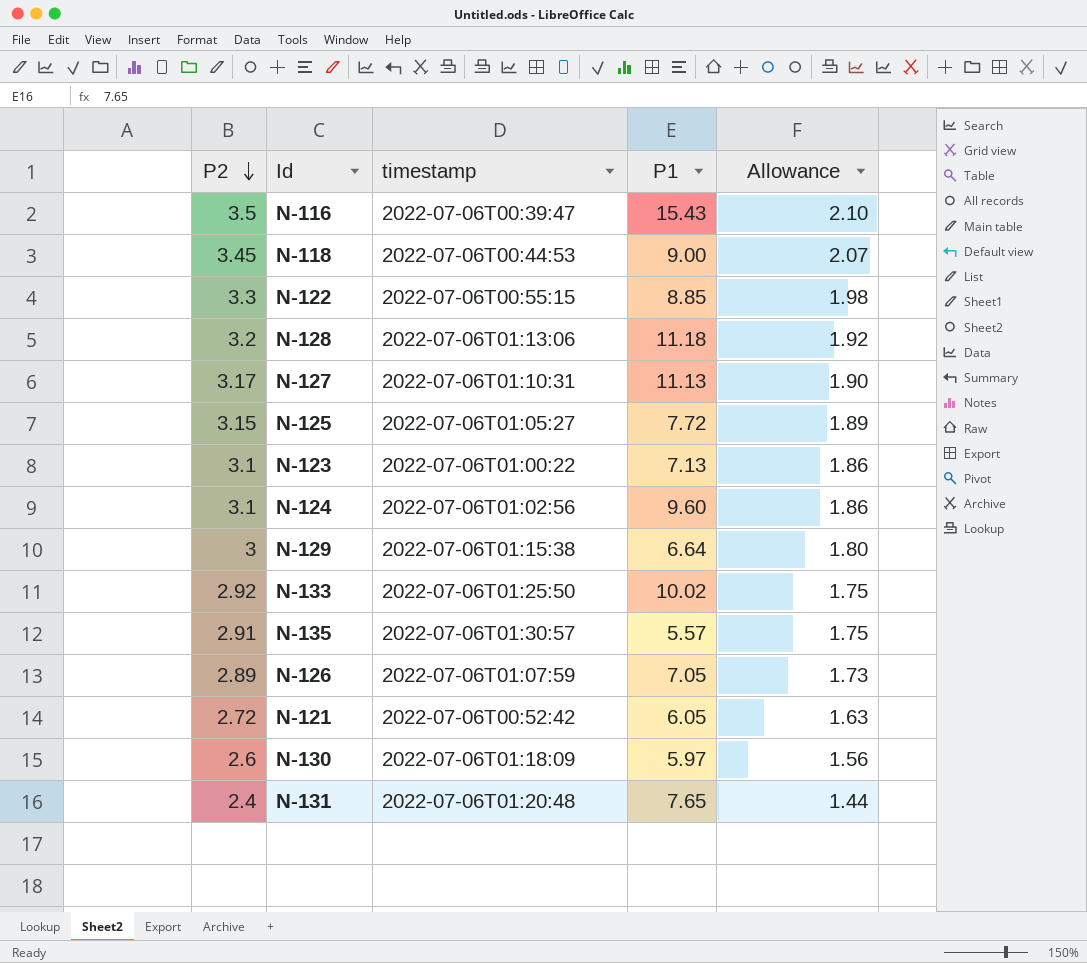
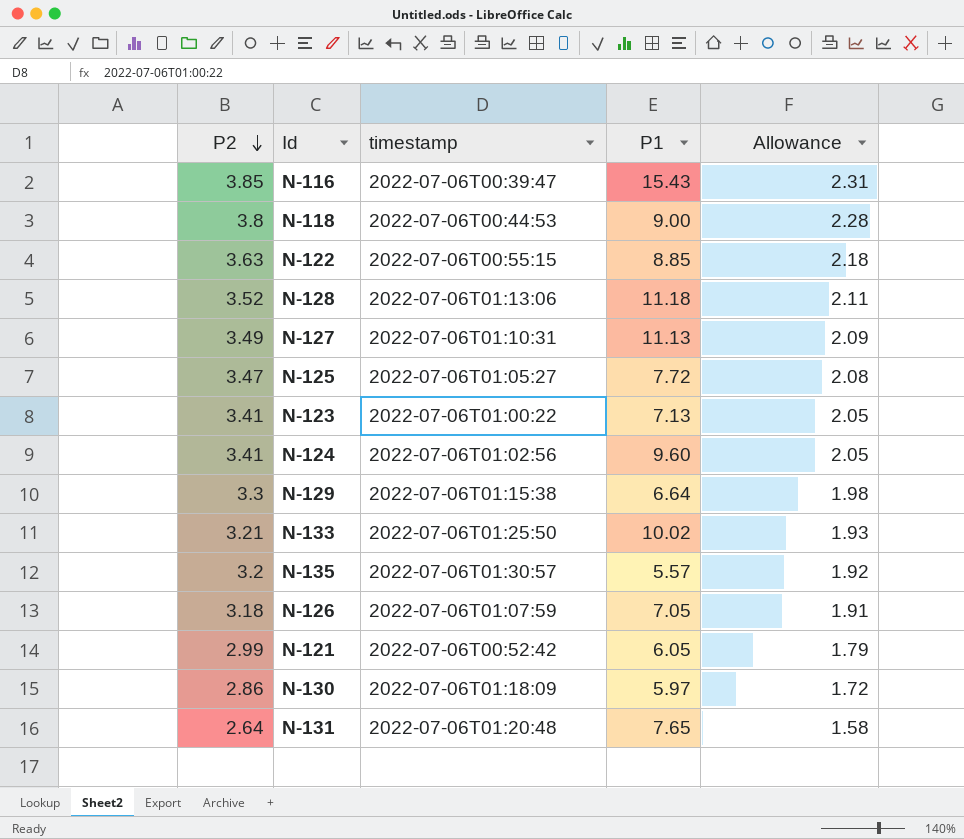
N-116 | P2: 3.5 -> 3.85
N-116 | Allowance: 2.10 -> 2.31
N-118 | P2: 3.45 -> 3.8
N-118 | Allowance: 2.07 -> 2.28
N-122 | P2: 3.3 -> 3.63
N-122 | Allowance: 1.98 -> 2.18
N-128 | P2: 3.2 -> 3.52
N-128 | Allowance: 1.92 -> 2.11
N-127 | P2: 3.17 -> 3.49
N-127 | Allowance: 1.90 -> 2.09
N-125 | P2: 3.15 -> 3.47
N-125 | Allowance: 1.89 -> 2.08
N-123 | P2: 3.1 -> 3.41
N-123 | Allowance: 1.86 -> 2.05
N-124 | P2: 3.1 -> 3.41
N-124 | Allowance: 1.86 -> 2.05
N-129 | P2: 3 -> 3.3
N-129 | Allowance: 1.80 -> 1.98
N-133 | P2: 2.92 -> 3.21
N-133 | Allowance: 1.75 -> 1.93
N-135 | P2: 2.91 -> 3.2
N-135 | Allowance: 1.75 -> 1.92
N-126 | P2: 2.89 -> 3.18
N-126 | Allowance: 1.73 -> 1.91
N-121 | P2: 2.72 -> 2.99
N-121 | Allowance: 1.63 -> 1.79
N-130 | P2: 2.6 -> 2.86
N-130 | Allowance: 1.56 -> 1.72
N-131 | P2: 2.4 -> 2.64
N-131 | Allowance: 1.44 -> 1.58

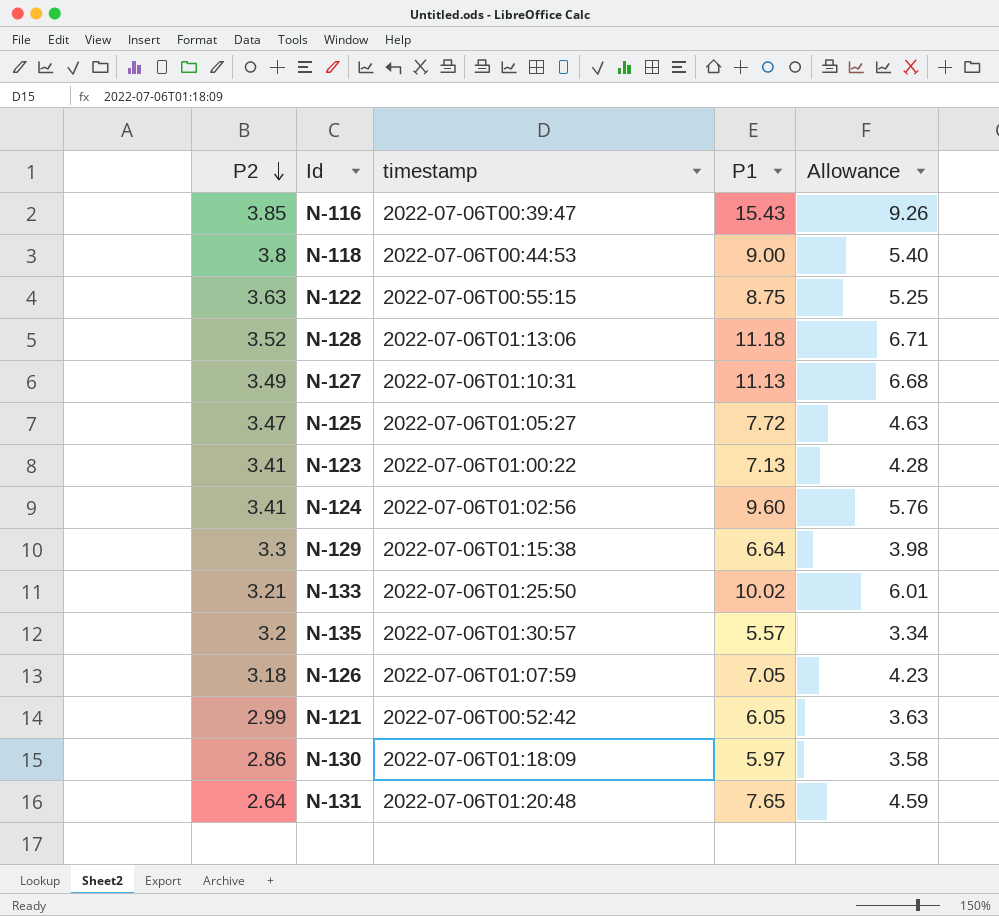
column Allowance | formula: [P2] * 0.6 -> [P1] * 0.6
N-122 | P1: 8.85 -> 8.75

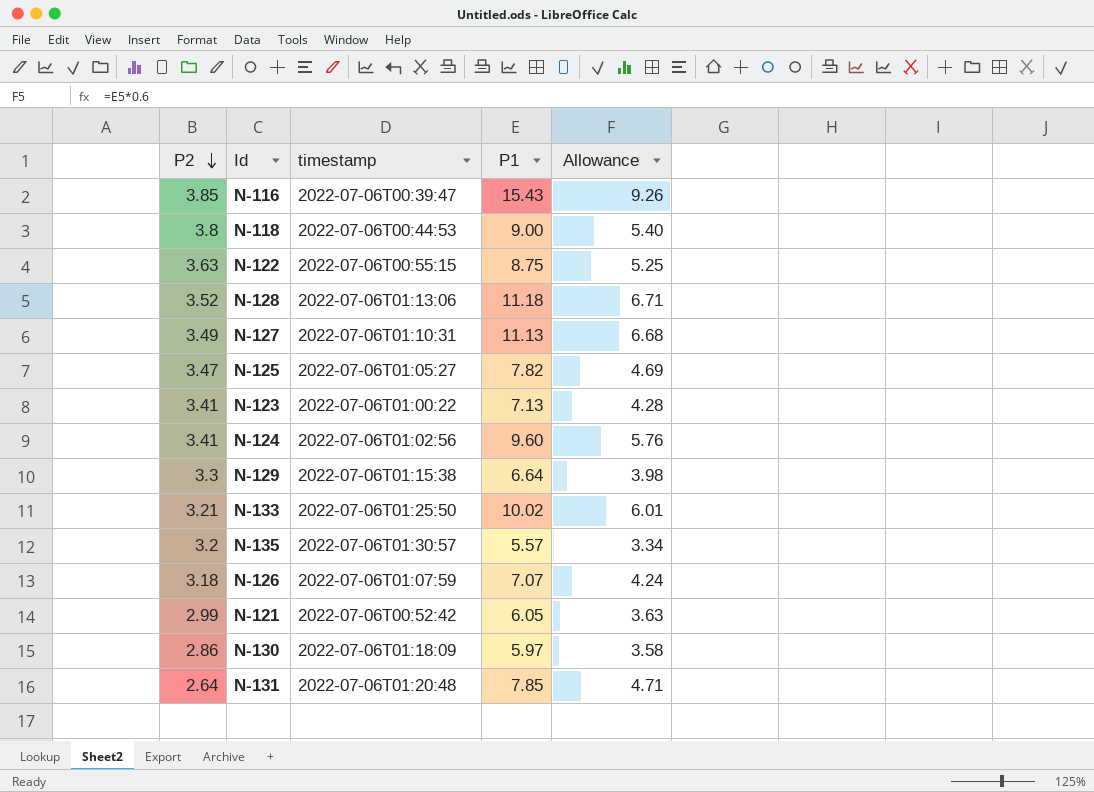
N-125 | P1: 7.72 -> 7.82
N-125 | Allowance: 4.63 -> 4.69
N-126 | P1: 7.05 -> 7.07
N-126 | Allowance: 4.23 -> 4.24
N-131 | P1: 7.65 -> 7.85
N-131 | Allowance: 4.59 -> 4.71

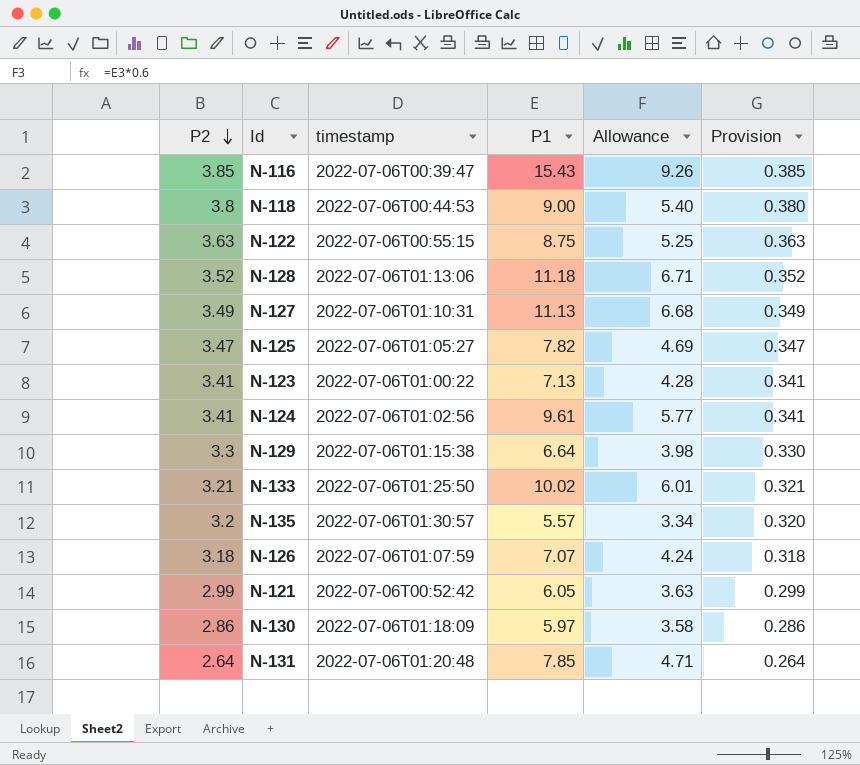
column Provision | formula: none -> [P2] * 0.1
N-124 | P1: 9.60 -> 9.61
N-124 | Allowance: 5.76 -> 5.77

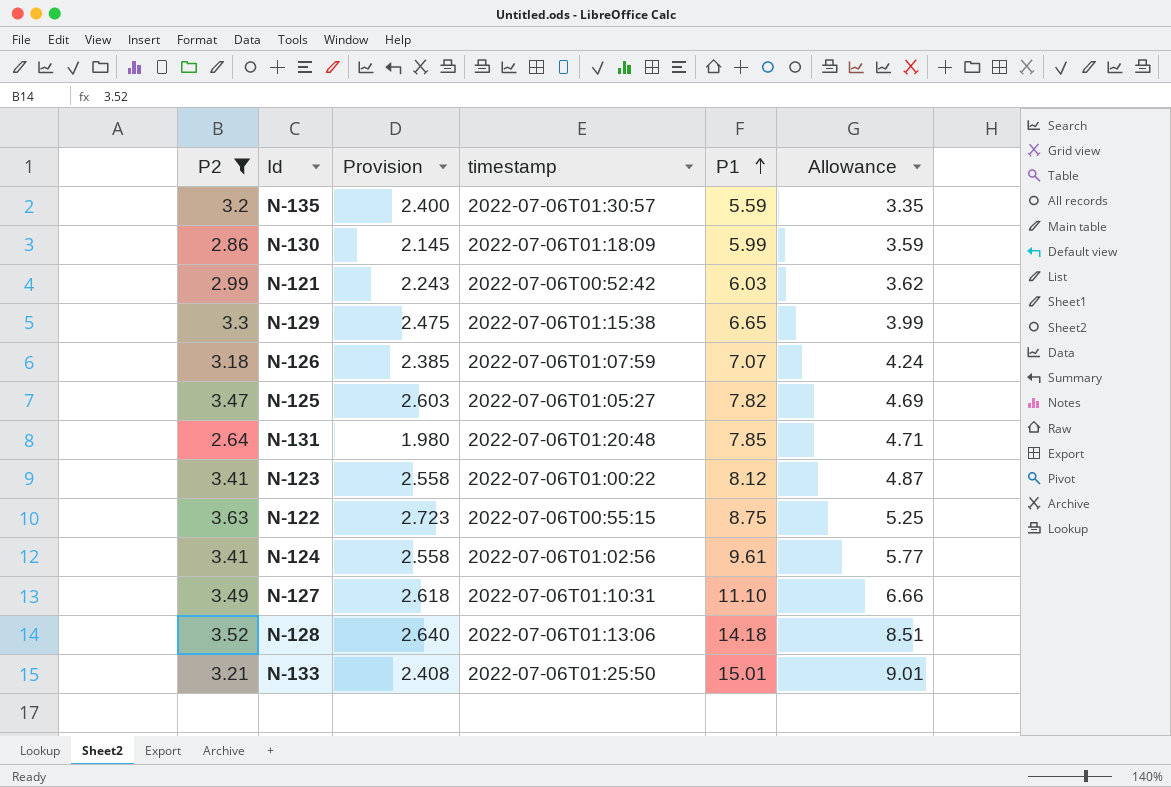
filter: none -> P2 <= 3.63
row order: P2 descending -> P1 ascending
column Provision | formula: [P2] * 0.1 -> [P2] * 0.75
column Provision | position: 6 -> 3
N-135 | P1: 5.57 -> 5.59
N-135 | Allowance: 3.34 -> 3.35
N-130 | P1: 5.97 -> 5.99
N-130 | Allowance: 3.58 -> 3.59
N-121 | P1: 6.05 -> 6.03
N-121 | Allowance: 3.63 -> 3.62
N-129 | P1: 6.64 -> 6.65
N-129 | Allowance: 3.98 -> 3.99
N-123 | P1: 7.13 -> 8.12
N-123 | Allowance: 4.28 -> 4.87
N-127 | P1: 11.13 -> 11.10
N-127 | Allowance: 6.68 -> 6.66
N-128 | P1: 11.18 -> 14.18
N-128 | Allowance: 6.71 -> 8.51
N-133 | P1: 10.02 -> 15.01
N-133 | Allowance: 6.01 -> 9.01

